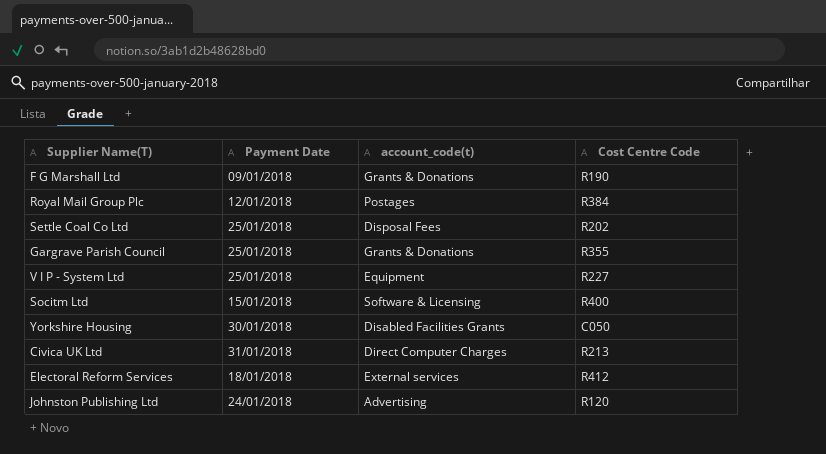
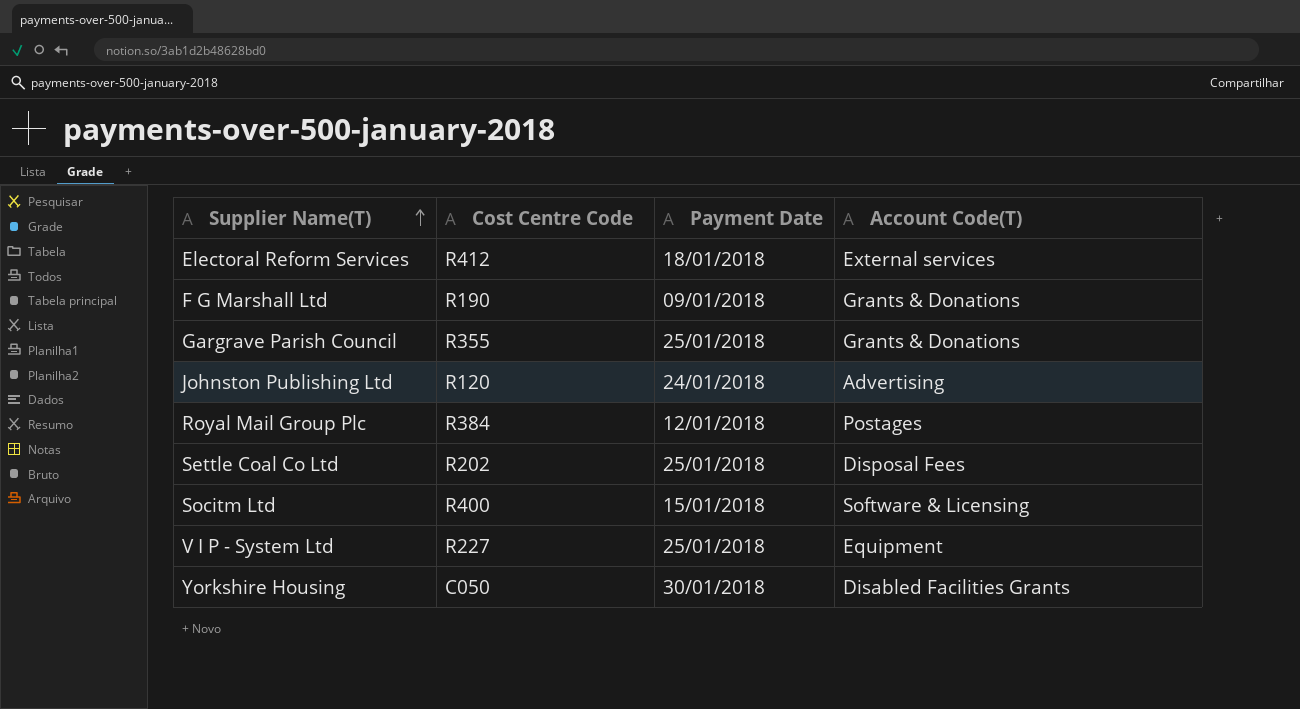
row order: none -> Supplier Name(T) ascending
column Cost Centre Code | position: 4 -> 2
column name: account_code(t) -> Account Code(T)
row Civica UK Ltd: 31/01/2018 | Direct Computer Charges | R213 -> none

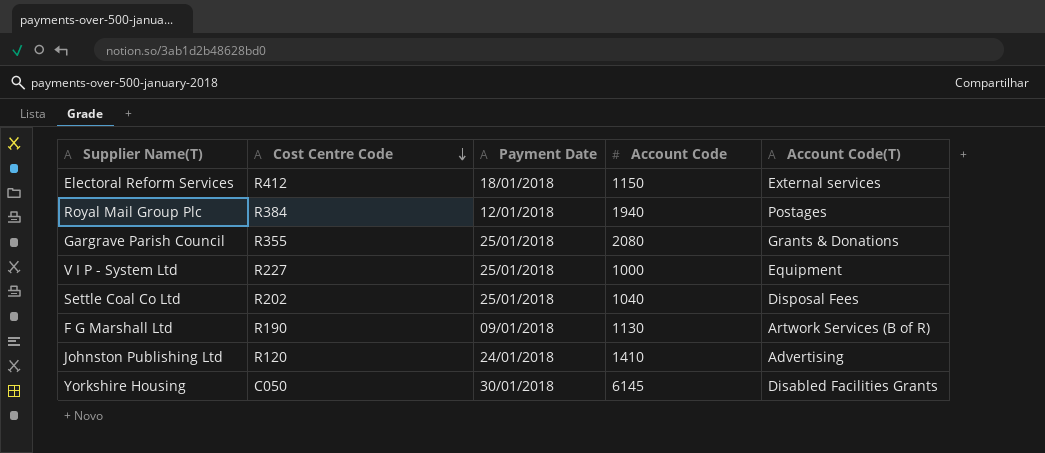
row order: Supplier Name(T) ascending -> Cost Centre Code descending
column Account Code | position: none -> 4
row Socitm Ltd: R400 | 15/01/2018 | Software & Licensing -> none
F G Marshall Ltd | Account Code(T): Grants & Donations -> Artwork Services (B of R)

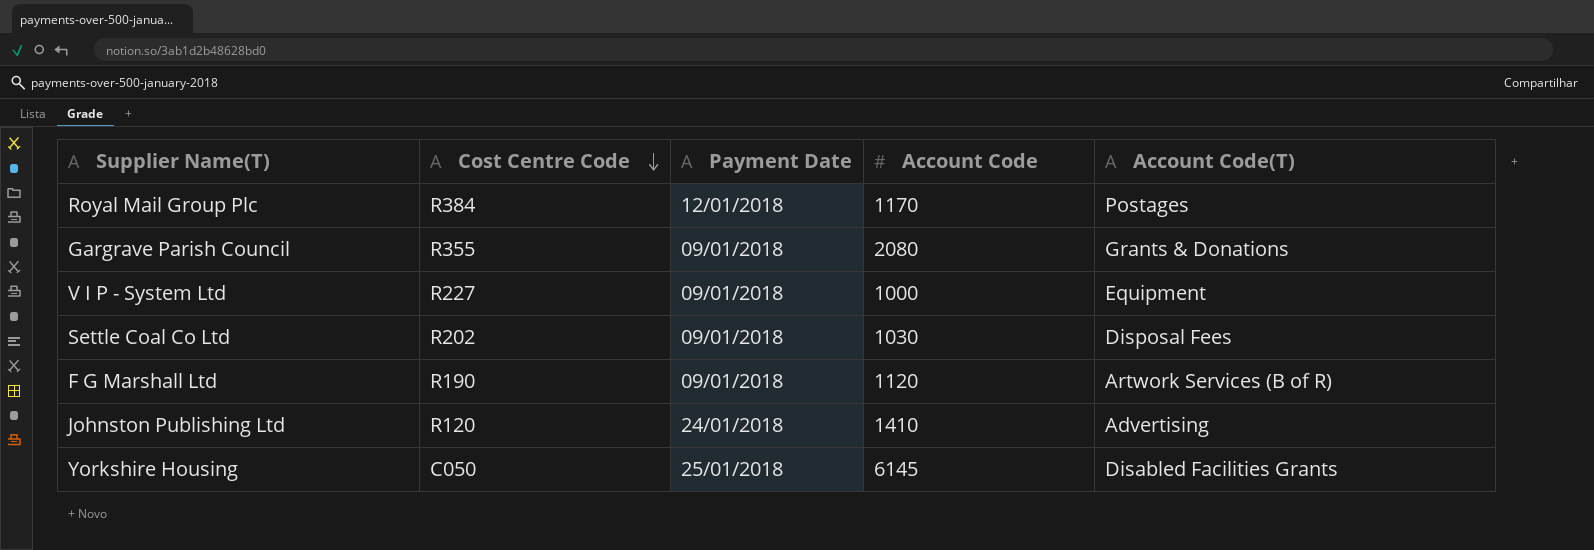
row Electoral Reform Services: R412 | 18/01/2018 | 1150 | External services -> none
Royal Mail Group Plc | Account Code: 1940 -> 1170
Gargrave Parish Council | Payment Date: 25/01/2018 -> 09/01/2018
V I P - System Ltd | Payment Date: 25/01/2018 -> 09/01/2018
Settle Coal Co Ltd | Payment Date: 25/01/2018 -> 09/01/2018
Settle Coal Co Ltd | Account Code: 1040 -> 1030
F G Marshall Ltd | Account Code: 1130 -> 1120
Yorkshire Housing | Payment Date: 30/01/2018 -> 25/01/2018

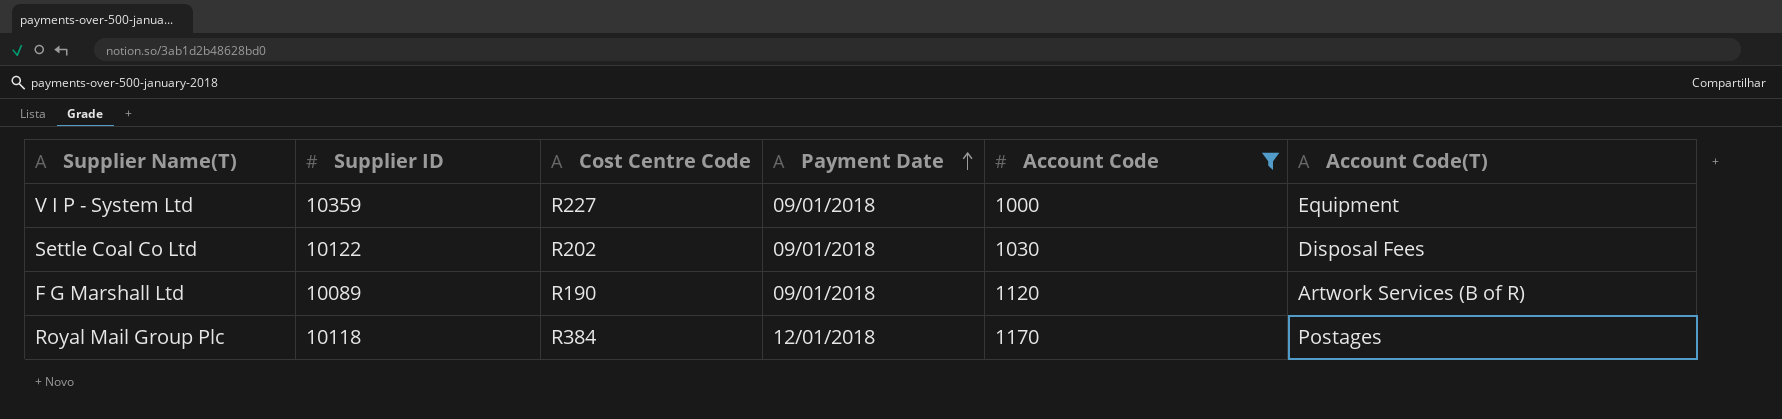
filter: none -> Account Code <= 1170
row order: Cost Centre Code descending -> Payment Date ascending
column Supplier ID | position: none -> 2

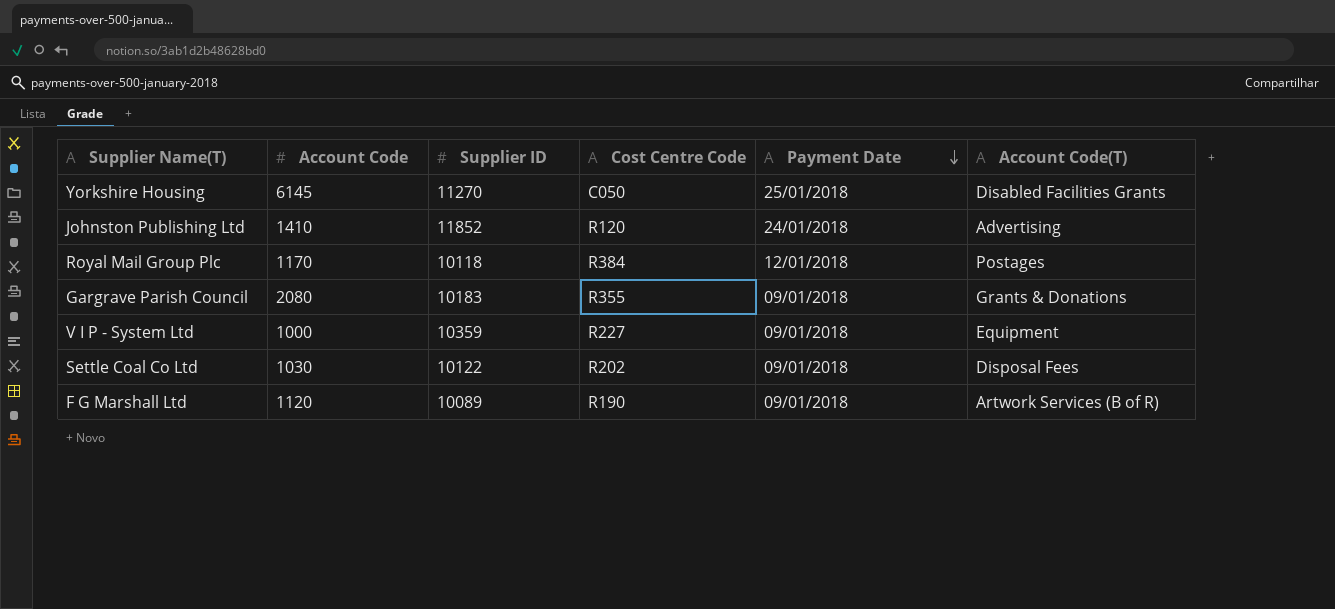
filter: Account Code <= 1170 -> none
row order: Payment Date ascending -> Payment Date descending
column Account Code | position: 5 -> 2

